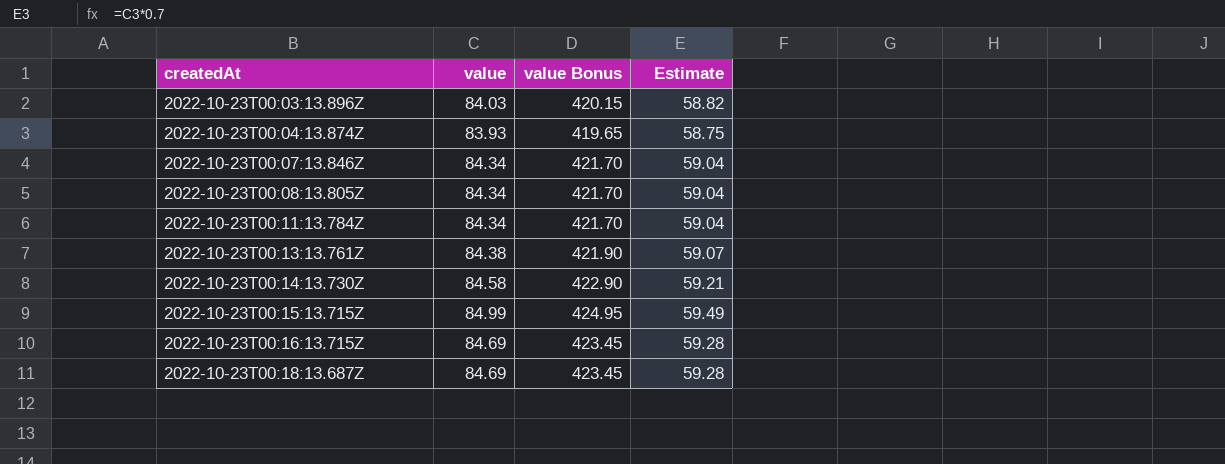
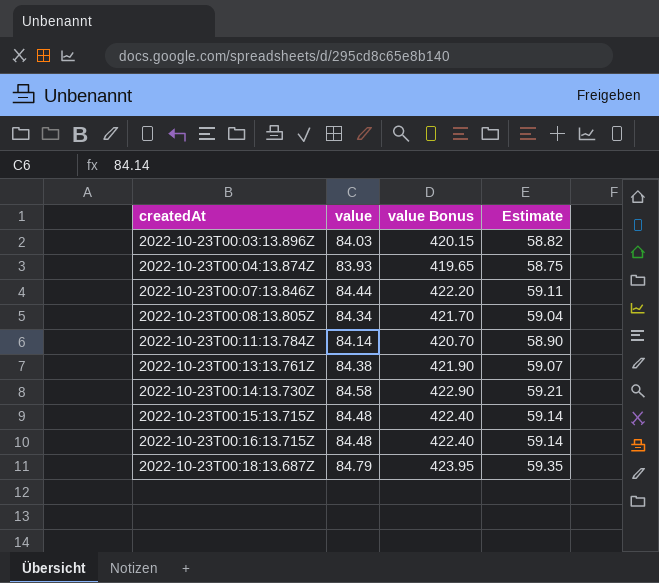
2022-10-23T00:07:13.846Z | value: 84.34 -> 84.44
2022-10-23T00:07:13.846Z | value Bonus: 421.70 -> 422.20
2022-10-23T00:07:13.846Z | Estimate: 59.04 -> 59.11
2022-10-23T00:11:13.784Z | value: 84.34 -> 84.14
2022-10-23T00:11:13.784Z | value Bonus: 421.70 -> 420.70
2022-10-23T00:11:13.784Z | Estimate: 59.04 -> 58.90
2022-10-23T00:15:13.715Z | value: 84.99 -> 84.48
2022-10-23T00:15:13.715Z | value Bonus: 424.95 -> 422.40
2022-10-23T00:15:13.715Z | Estimate: 59.49 -> 59.14
2022-10-23T00:16:13.715Z | value: 84.69 -> 84.48
2022-10-23T00:16:13.715Z | value Bonus: 423.45 -> 422.40
2022-10-23T00:16:13.715Z | Estimate: 59.28 -> 59.14
2022-10-23T00:18:13.687Z | value: 84.69 -> 84.79
2022-10-23T00:18:13.687Z | value Bonus: 423.45 -> 423.95
2022-10-23T00:18:13.687Z | Estimate: 59.28 -> 59.35

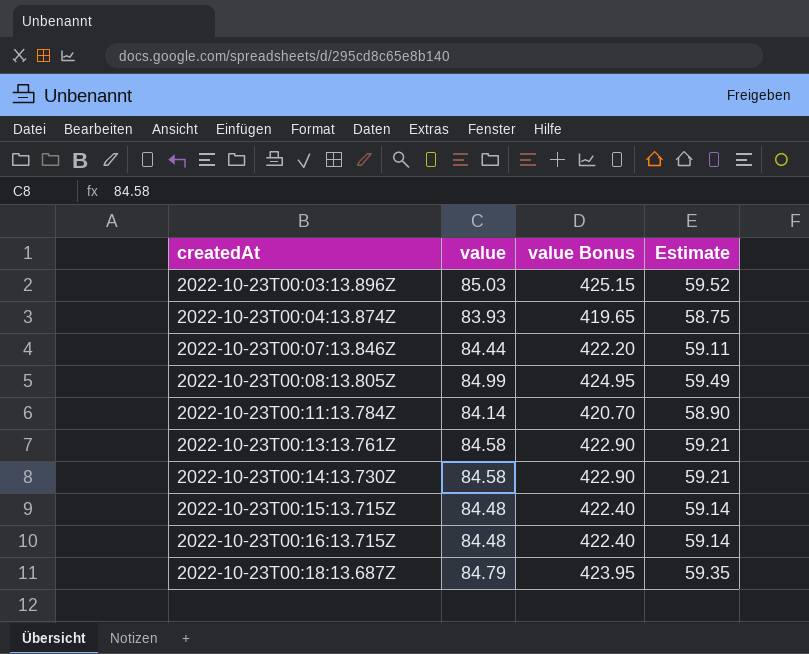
2022-10-23T00:03:13.896Z | value: 84.03 -> 85.03
2022-10-23T00:03:13.896Z | value Bonus: 420.15 -> 425.15
2022-10-23T00:03:13.896Z | Estimate: 58.82 -> 59.52
2022-10-23T00:08:13.805Z | value: 84.34 -> 84.99
2022-10-23T00:08:13.805Z | value Bonus: 421.70 -> 424.95
2022-10-23T00:08:13.805Z | Estimate: 59.04 -> 59.49
2022-10-23T00:13:13.761Z | value: 84.38 -> 84.58
2022-10-23T00:13:13.761Z | value Bonus: 421.90 -> 422.90
2022-10-23T00:13:13.761Z | Estimate: 59.07 -> 59.21

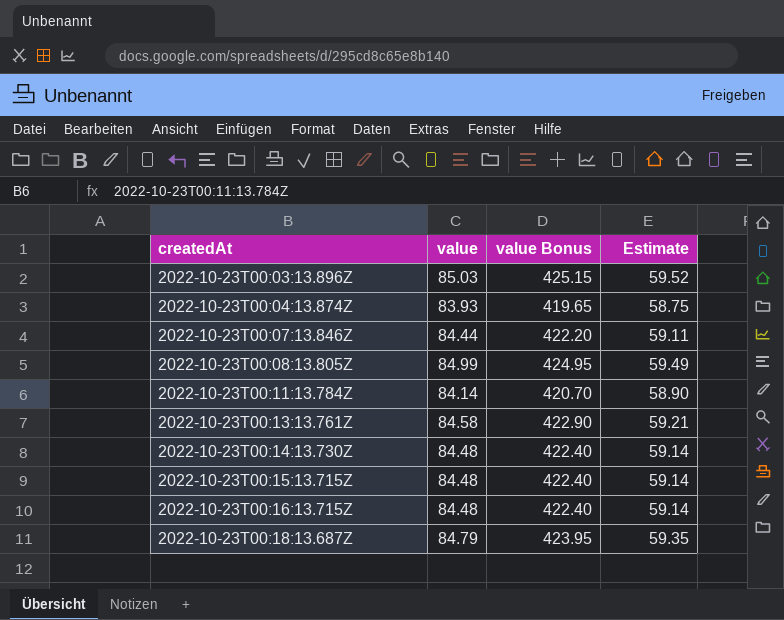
2022-10-23T00:14:13.730Z | value: 84.58 -> 84.48
2022-10-23T00:14:13.730Z | value Bonus: 422.90 -> 422.40
2022-10-23T00:14:13.730Z | Estimate: 59.21 -> 59.14

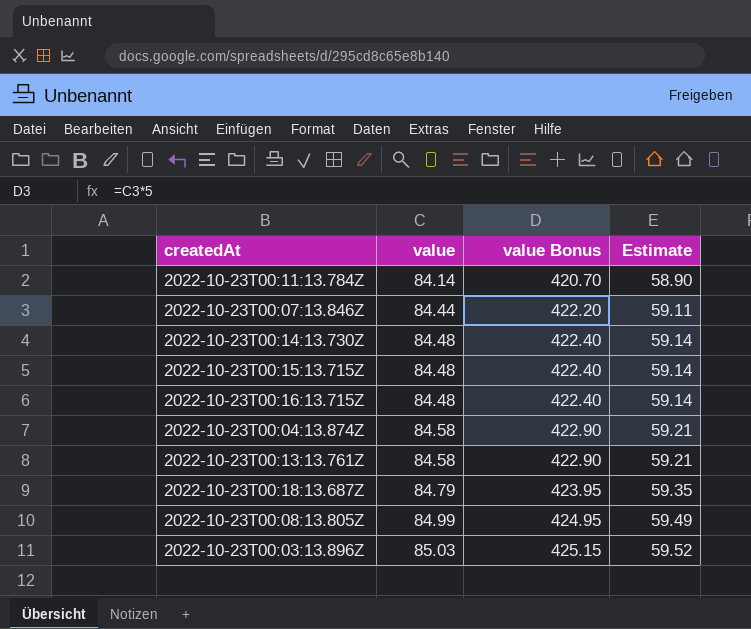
row order: createdAt ascending -> value ascending
2022-10-23T00:04:13.874Z | value: 83.93 -> 84.58
2022-10-23T00:04:13.874Z | value Bonus: 419.65 -> 422.90
2022-10-23T00:04:13.874Z | Estimate: 58.75 -> 59.21

